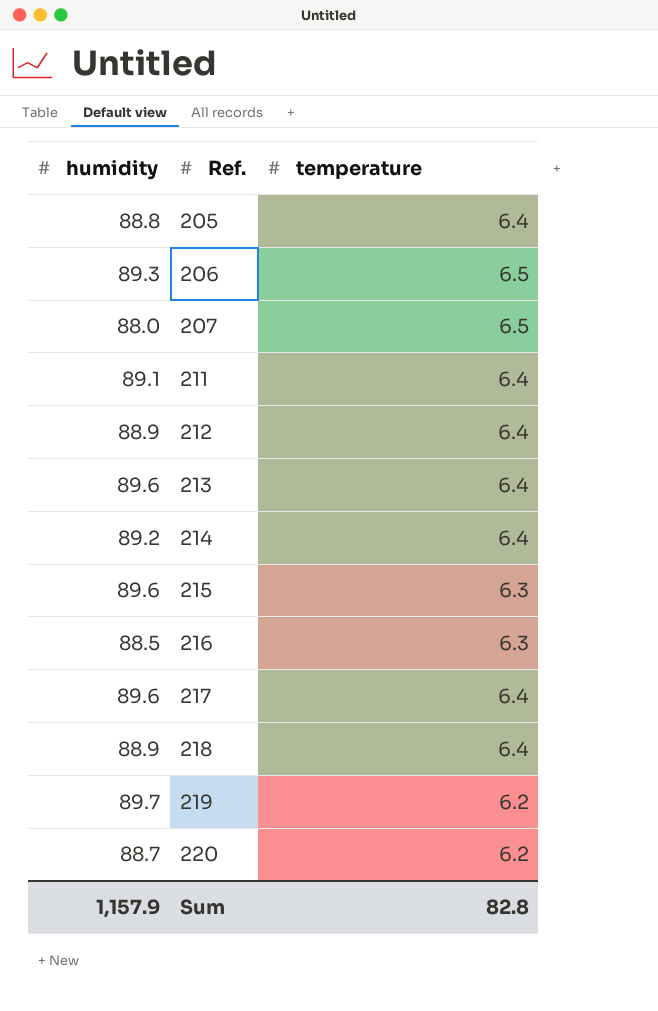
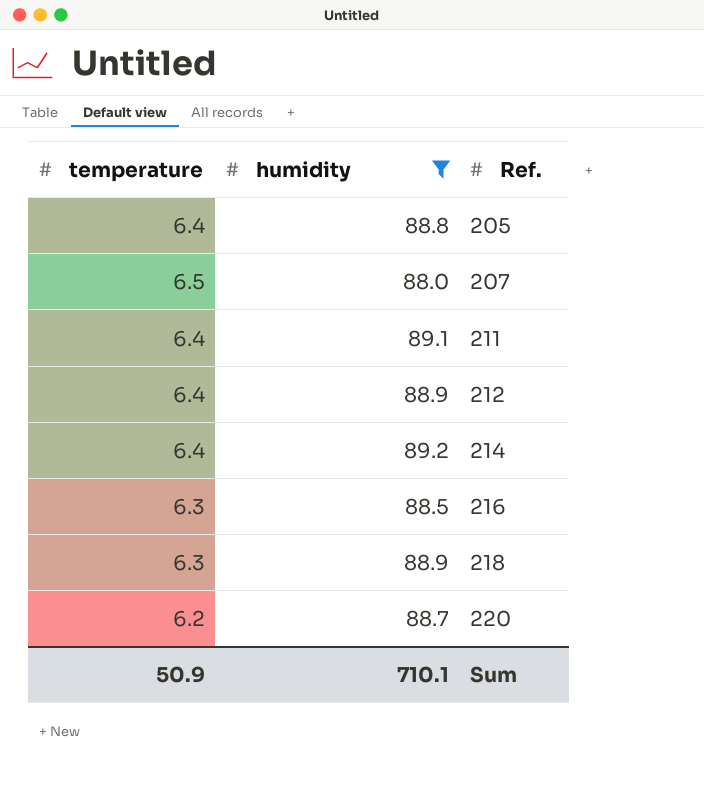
filter: none -> humidity <= 89.2
column temperature | position: 3 -> 1
218 | temperature: 6.4 -> 6.3
Sum | temperature: 82.8 -> 50.9
Sum | humidity: 1,157.9 -> 710.1

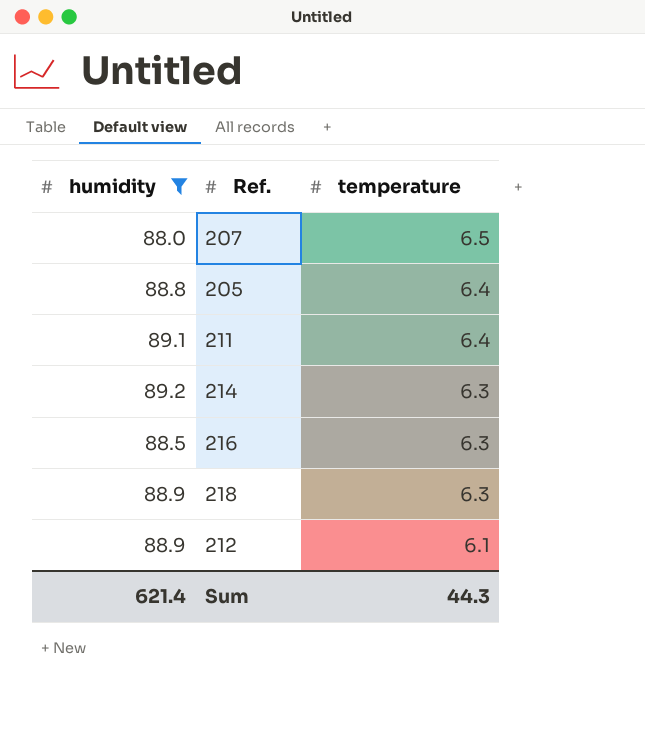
row order: Ref. ascending -> temperature descending
column temperature | position: 1 -> 3
row 220: 6.2 | 88.7 -> none
214 | temperature: 6.4 -> 6.3
212 | temperature: 6.4 -> 6.1
Sum | humidity: 710.1 -> 621.4
Sum | temperature: 50.9 -> 44.3

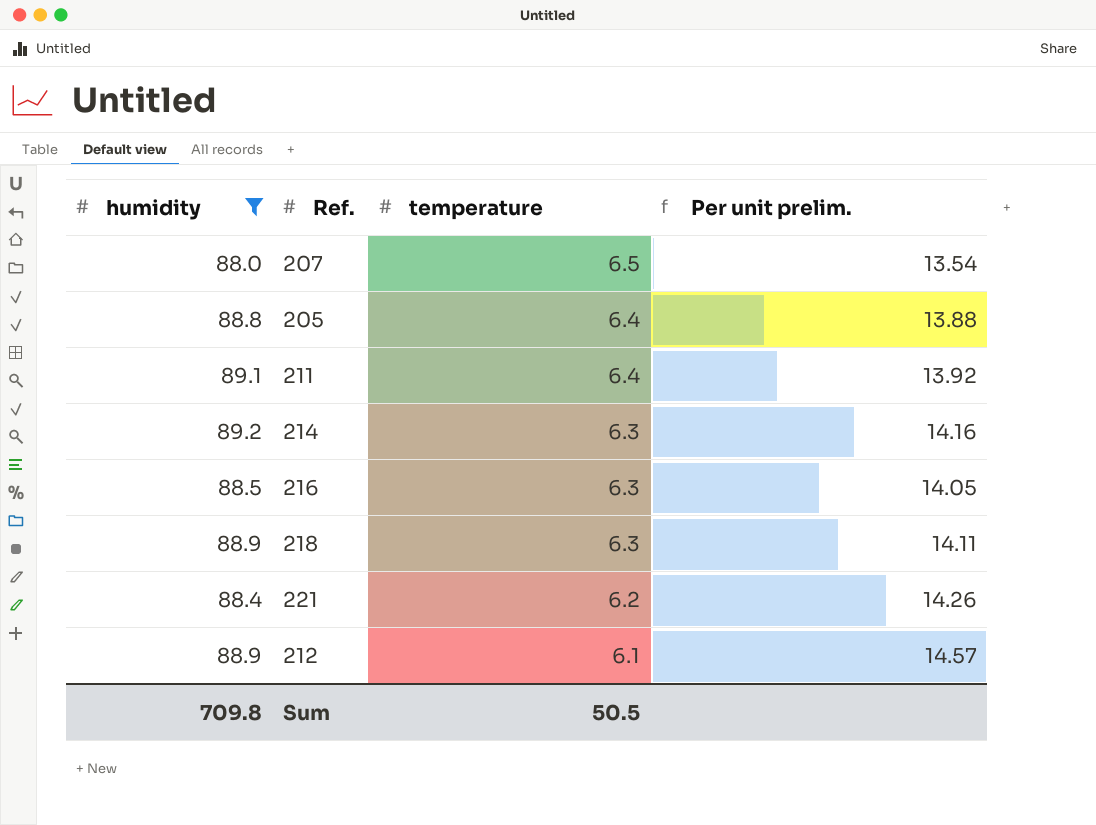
column Per unit prelim. | formula: none -> [humidity] / [temperature]
row 221: none -> 88.4 | 6.2 | 14.26
Sum | humidity: 621.4 -> 709.8
Sum | temperature: 44.3 -> 50.5

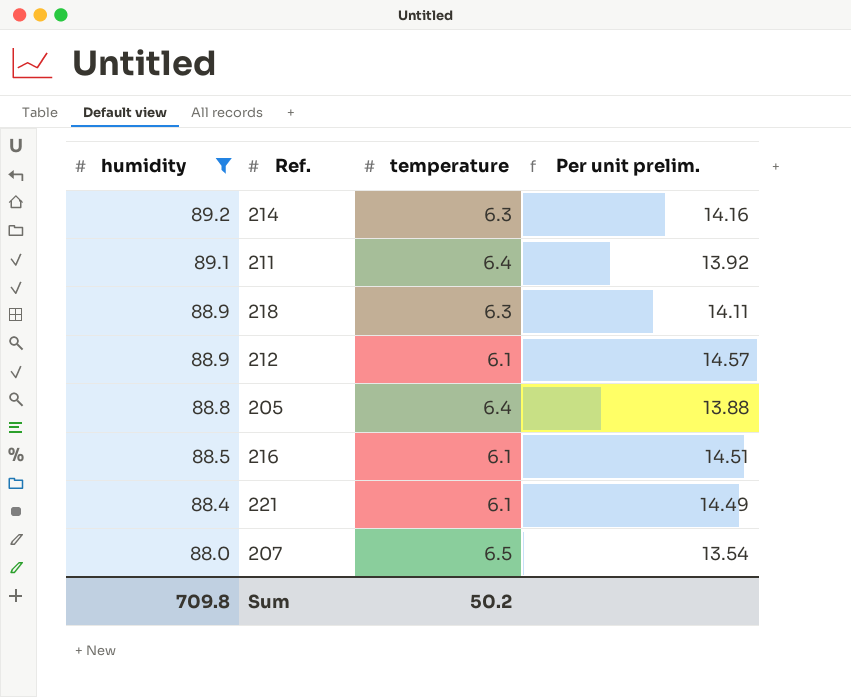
row order: temperature descending -> humidity descending
216 | temperature: 6.3 -> 6.1
216 | Per unit prelim.: 14.05 -> 14.51
221 | temperature: 6.2 -> 6.1
221 | Per unit prelim.: 14.26 -> 14.49
Sum | temperature: 50.5 -> 50.2

